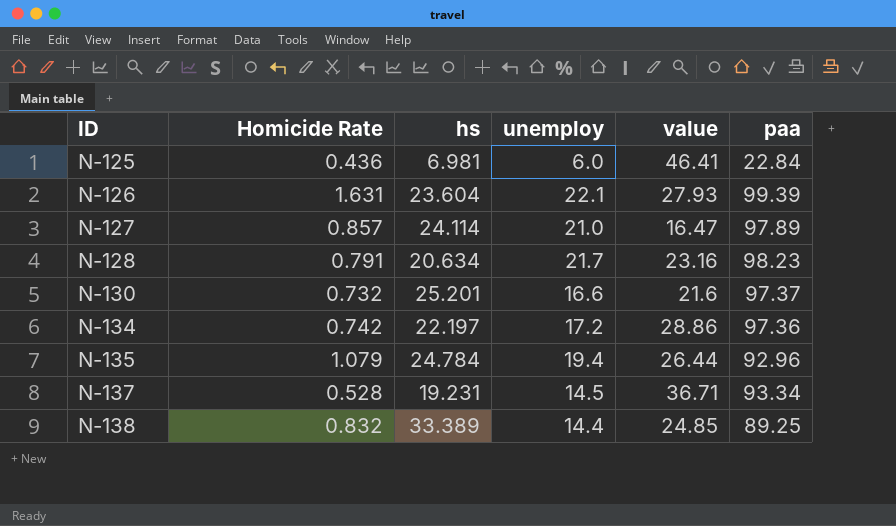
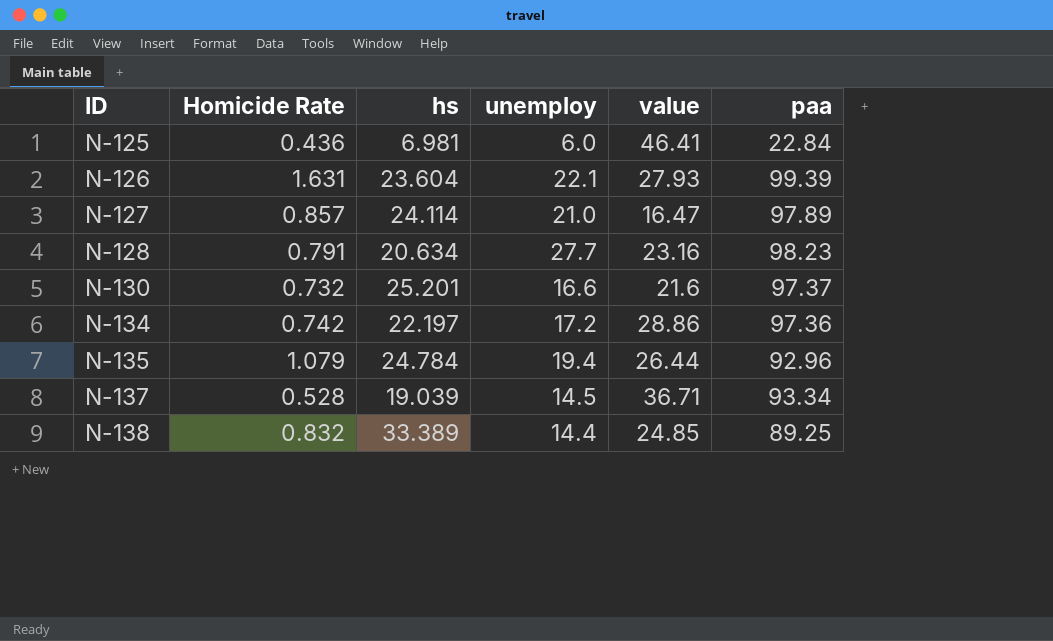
N-128 | unemploy: 21.7 -> 27.7
N-137 | hs: 19.231 -> 19.039

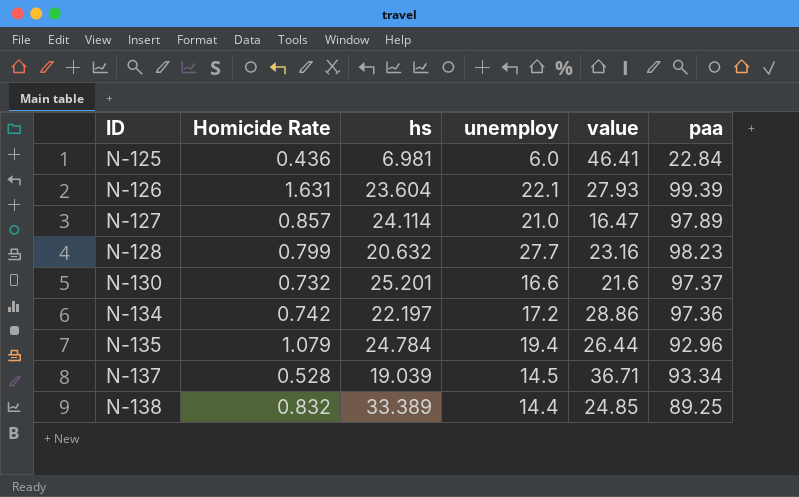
N-128 | Homicide Rate: 0.791 -> 0.799
N-128 | hs: 20.634 -> 20.632

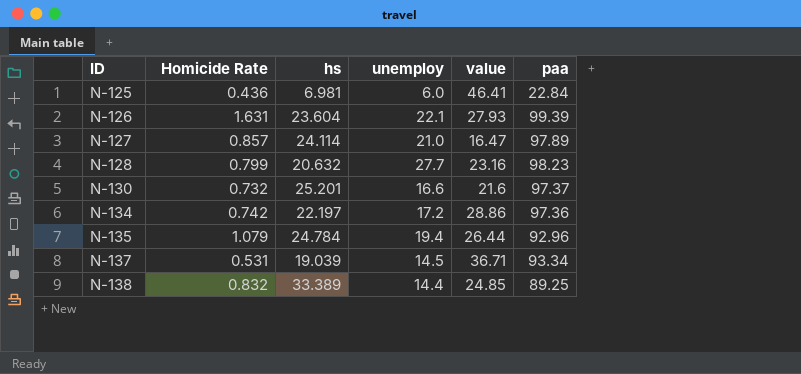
N-137 | Homicide Rate: 0.528 -> 0.531

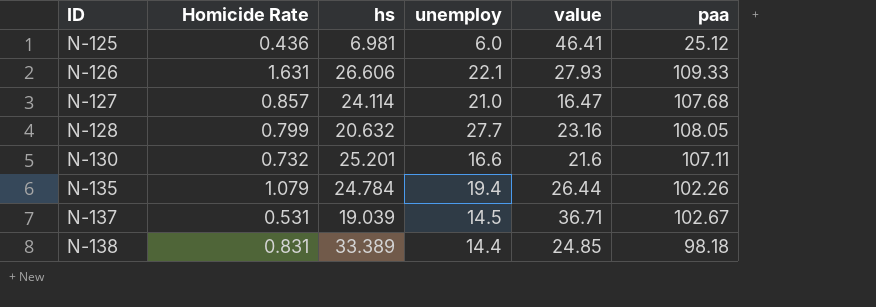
row N-134: 0.742 | 22.197 | 17.2 | 28.86 | 97.36 -> none
N-125 | paa: 22.84 -> 25.12
N-126 | hs: 23.604 -> 26.606
N-126 | paa: 99.39 -> 109.33
N-127 | paa: 97.89 -> 107.68
N-128 | paa: 98.23 -> 108.05
N-130 | paa: 97.37 -> 107.11
N-135 | paa: 92.96 -> 102.26
N-137 | paa: 93.34 -> 102.67
N-138 | Homicide Rate: 0.832 -> 0.831
N-138 | paa: 89.25 -> 98.18

